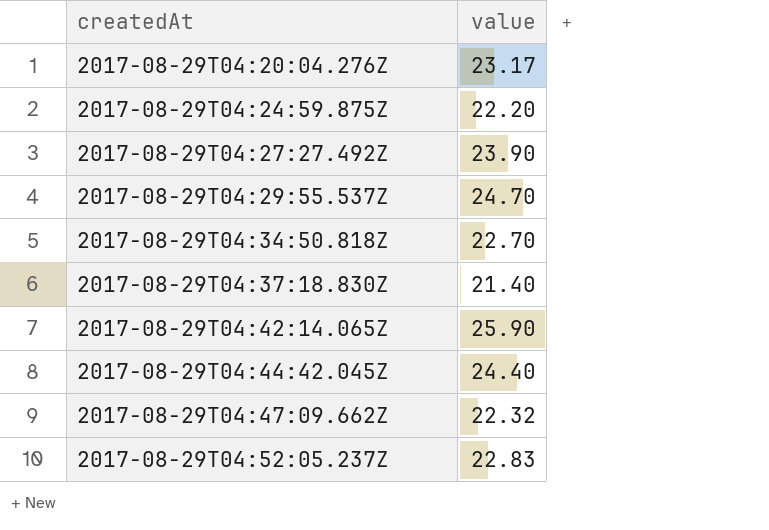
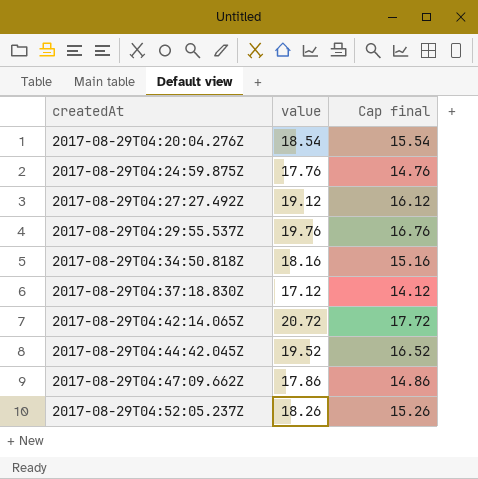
column Cap final | formula: none -> [value] - 3
2017-08-29T04:20:04.276Z | value: 23.17 -> 18.54
2017-08-29T04:24:59.875Z | value: 22.20 -> 17.76
2017-08-29T04:27:27.492Z | value: 23.90 -> 19.12
2017-08-29T04:29:55.537Z | value: 24.70 -> 19.76
2017-08-29T04:34:50.818Z | value: 22.70 -> 18.16
2017-08-29T04:37:18.830Z | value: 21.40 -> 17.12
2017-08-29T04:42:14.065Z | value: 25.90 -> 20.72
2017-08-29T04:44:42.045Z | value: 24.40 -> 19.52
2017-08-29T04:47:09.662Z | value: 22.32 -> 17.86
2017-08-29T04:52:05.237Z | value: 22.83 -> 18.26

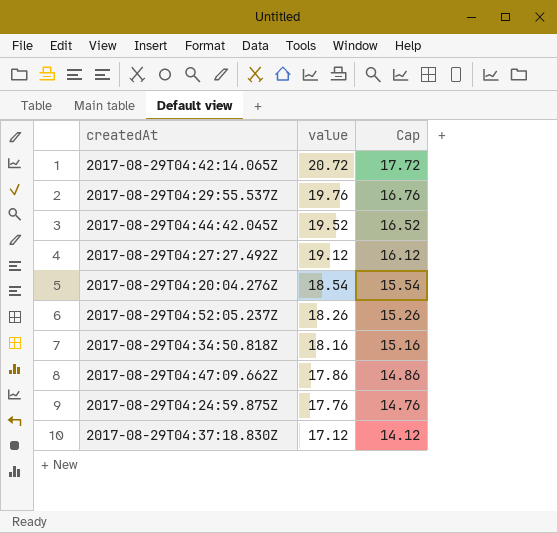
row order: createdAt ascending -> value descending
column name: Cap final -> Cap

